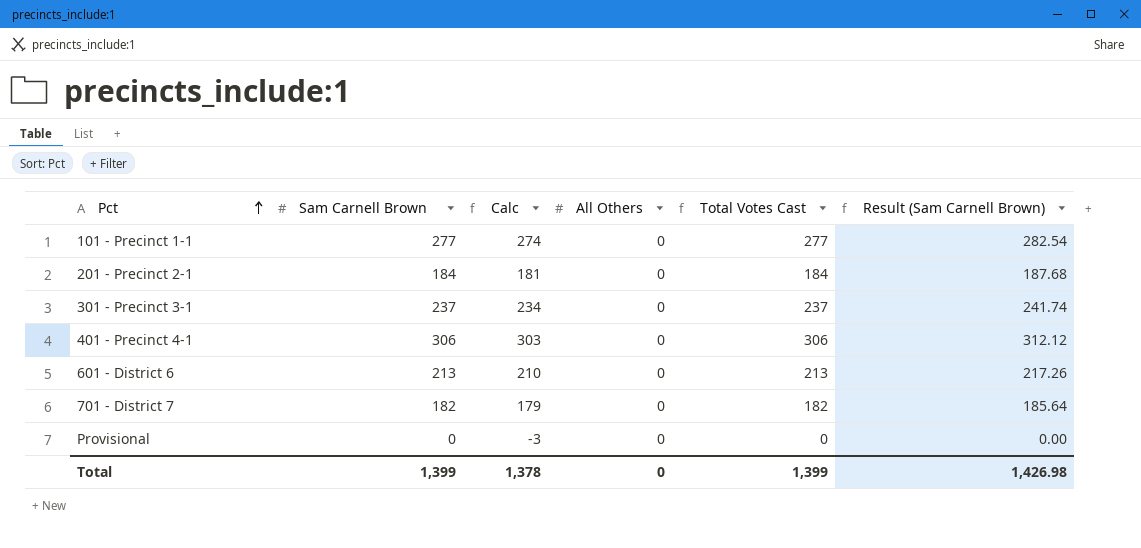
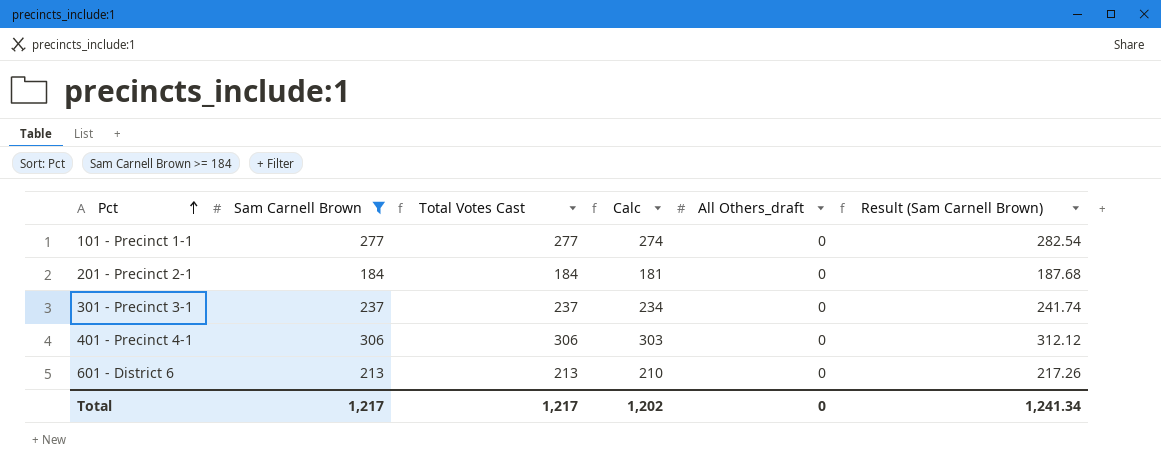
filter: none -> Sam Carnell Brown >= 184
column Total Votes Cast | position: 5 -> 3
column name: All Others -> All Others_draft
Total | Sam Carnell Brown: 1,399 -> 1,217
Total | Total Votes Cast: 1,399 -> 1,217
Total | Calc: 1,378 -> 1,202
Total | Result (Sam Carnell Brown): 1,426.98 -> 1,241.34

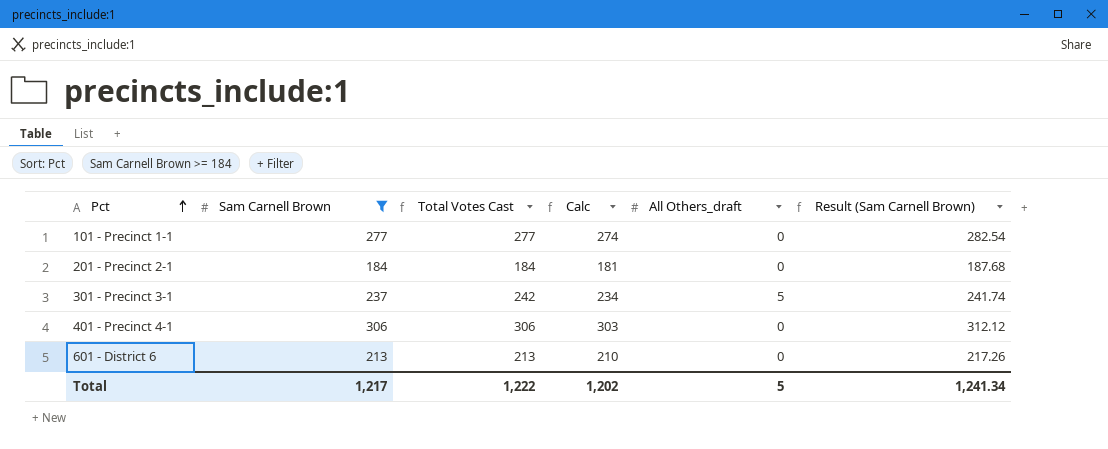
301 - Precinct 3-1 | Total Votes Cast: 237 -> 242
301 - Precinct 3-1 | All Others_draft: 0 -> 5
Total | Total Votes Cast: 1,217 -> 1,222
Total | All Others_draft: 0 -> 5

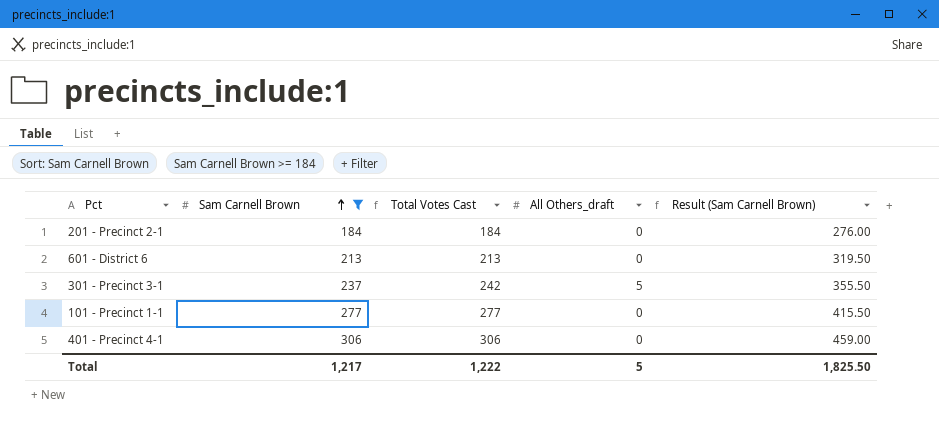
row order: Pct ascending -> Sam Carnell Brown ascending
column Calc | formula: [Sam Carnell Brown] - 3 -> none
column Result (Sam Carnell Brown) | formula: [Sam Carnell Brown] * 1.02 -> [Sam Carnell Brown] * 1.5
Total | Result (Sam Carnell Brown): 1,241.34 -> 1,825.50

